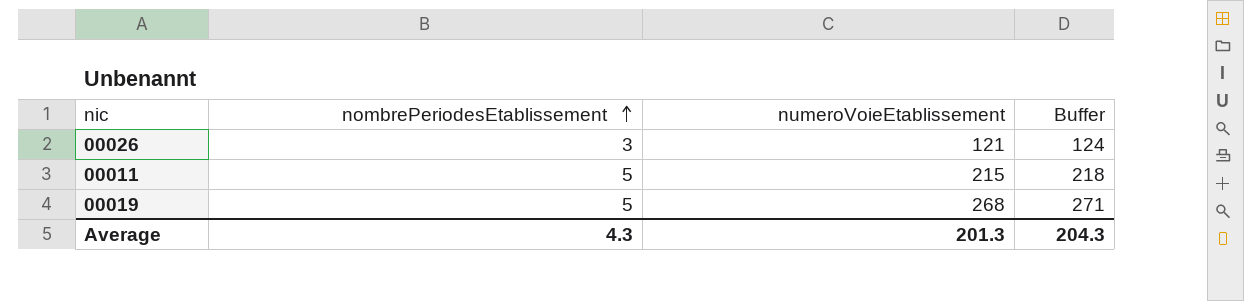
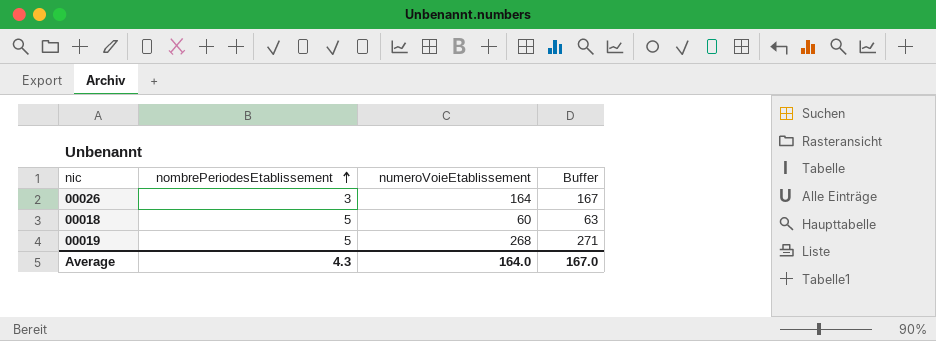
row 00011: 5 | 215 | 218 -> none
00026 | numeroVoieEtablissement: 121 -> 164
00026 | Buffer: 124 -> 167
row 00018: none -> 5 | 60 | 63
Average | numeroVoieEtablissement: 201.3 -> 164.0
Average | Buffer: 204.3 -> 167.0

